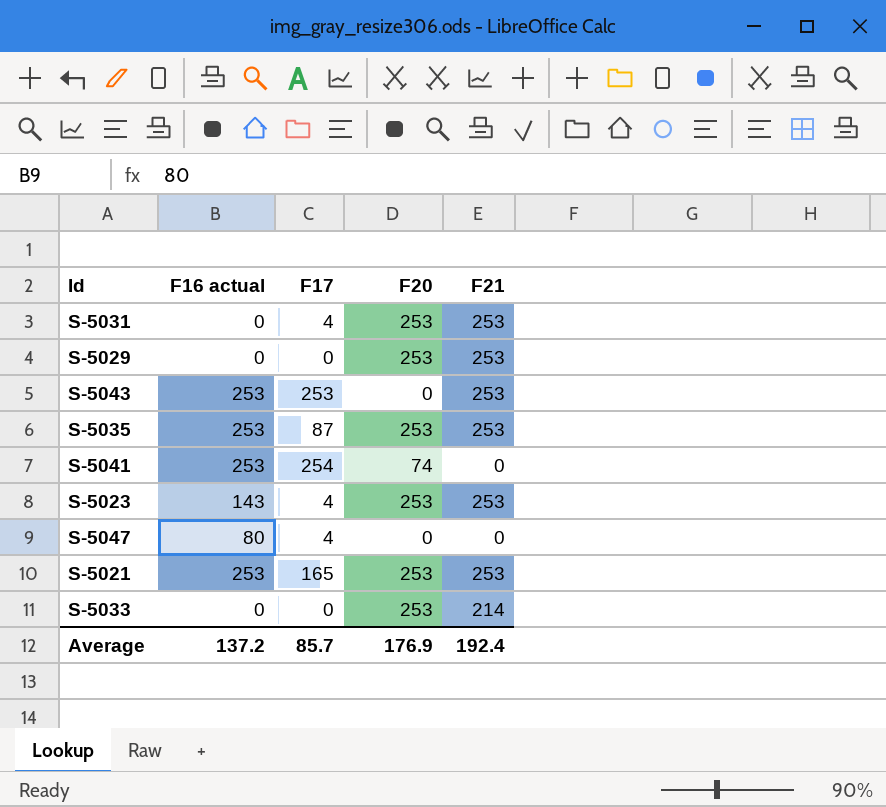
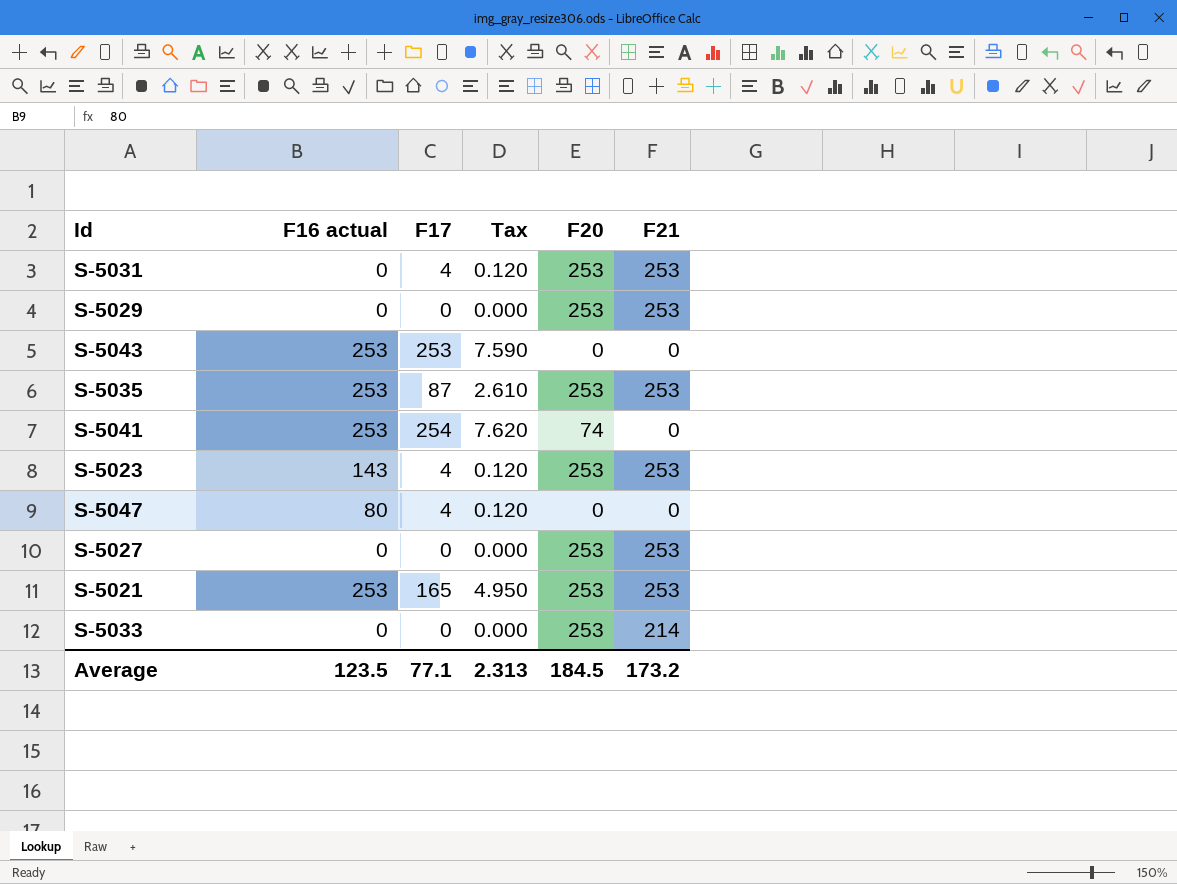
column Tax | formula: none -> [F17] * 0.03
S-5043 | F21: 253 -> 0
row S-5027: none -> 0 | 0 | 0.000 | 253 | 253
Average | F16 actual: 137.2 -> 123.5
Average | F17: 85.7 -> 77.1
Average | F20: 176.9 -> 184.5
Average | F21: 192.4 -> 173.2

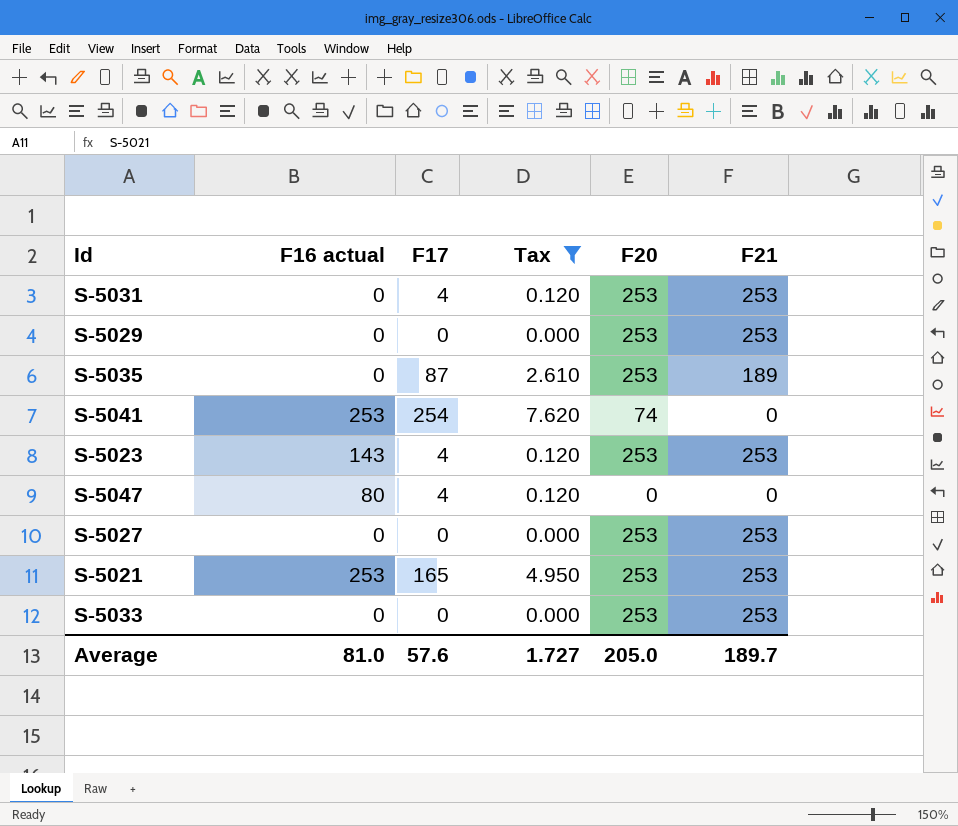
filter: none -> Tax != 7.590
S-5035 | F16 actual: 253 -> 0
S-5035 | F21: 253 -> 189
S-5033 | F21: 214 -> 253
Average | F16 actual: 123.5 -> 81.0
Average | F17: 77.1 -> 57.6
Average | Tax: 2.313 -> 1.727
Average | F20: 184.5 -> 205.0
Average | F21: 173.2 -> 189.7

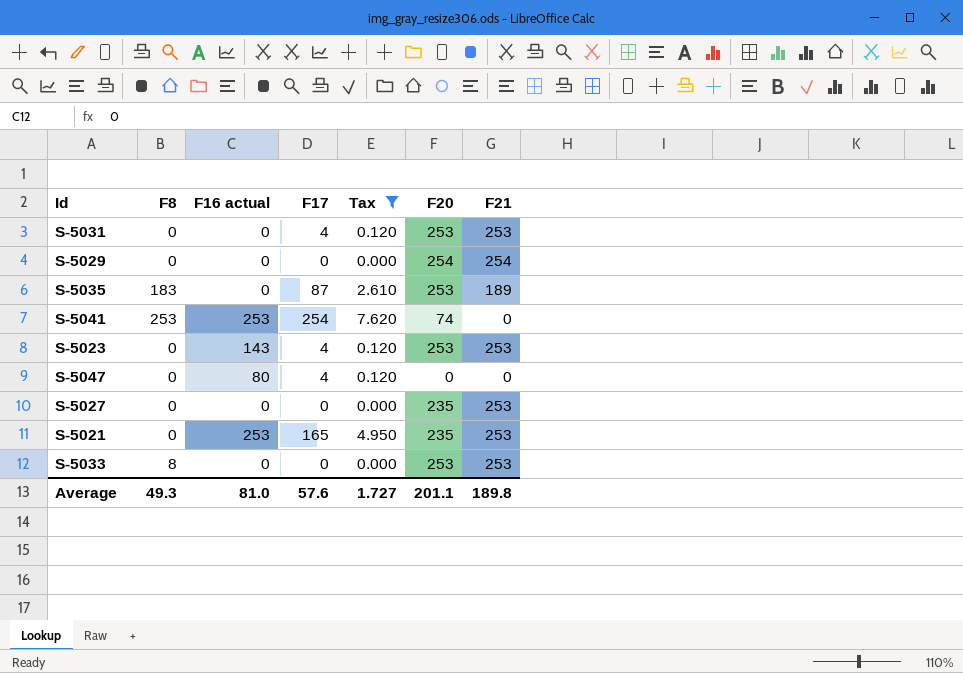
column F8 | position: none -> 2
S-5029 | F20: 253 -> 254
S-5029 | F21: 253 -> 254
S-5027 | F20: 253 -> 235
S-5021 | F20: 253 -> 235
Average | F20: 205.0 -> 201.1
Average | F21: 189.7 -> 189.8

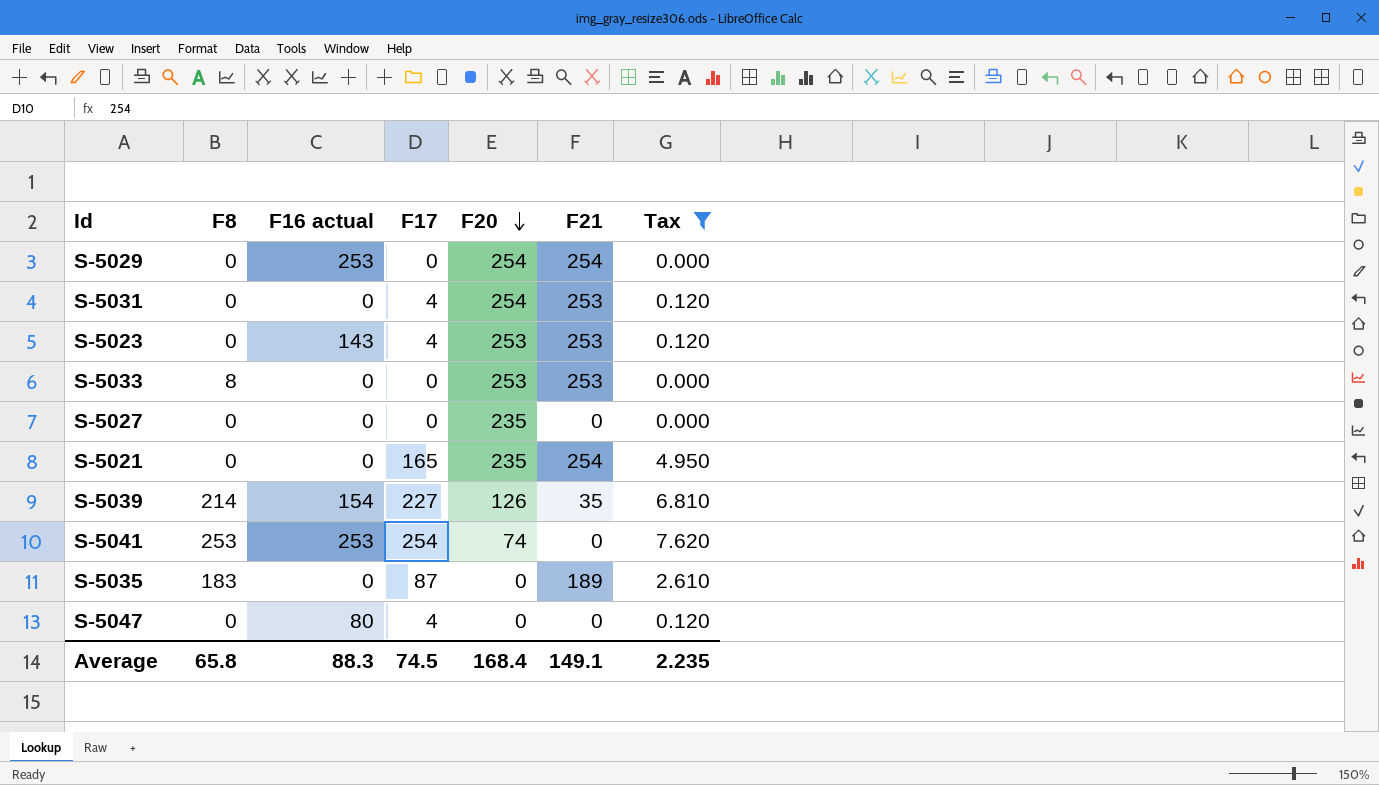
row order: none -> F20 descending
column Tax | position: 5 -> 7
S-5029 | F16 actual: 0 -> 253
S-5031 | F20: 253 -> 254
S-5027 | F21: 253 -> 0
S-5021 | F16 actual: 253 -> 0
S-5021 | F21: 253 -> 254
row S-5039: none -> 214 | 154 | 227 | 126 | 35 | 6.810
S-5035 | F20: 253 -> 0
Average | F8: 49.3 -> 65.8
Average | F16 actual: 81.0 -> 88.3
Average | F17: 57.6 -> 74.5
Average | F20: 201.1 -> 168.4
Average | F21: 189.8 -> 149.1
Average | Tax: 1.727 -> 2.235

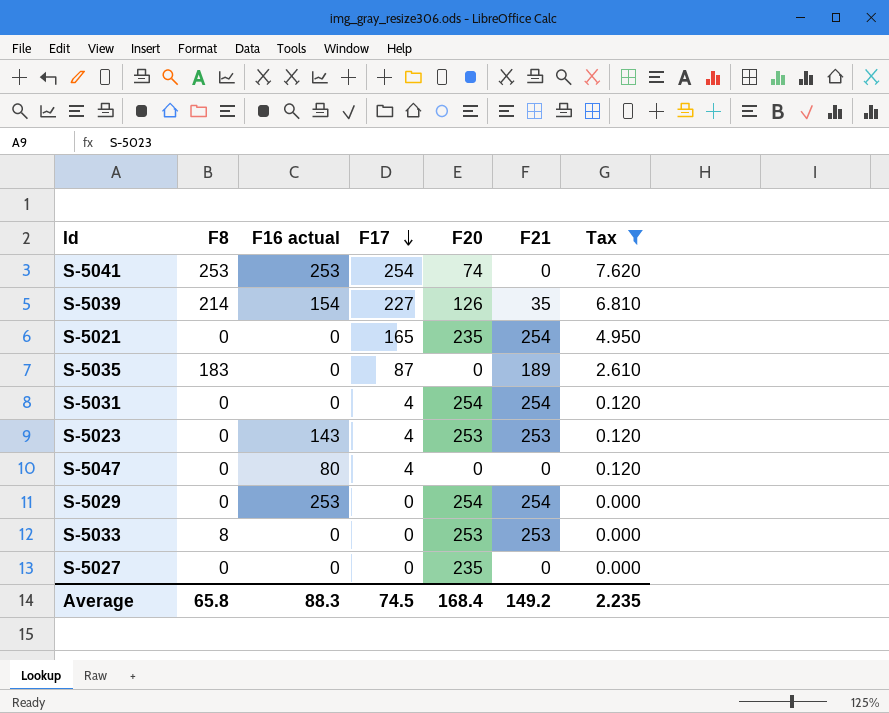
row order: F20 descending -> F17 descending
S-5031 | F21: 253 -> 254
Average | F21: 149.1 -> 149.2

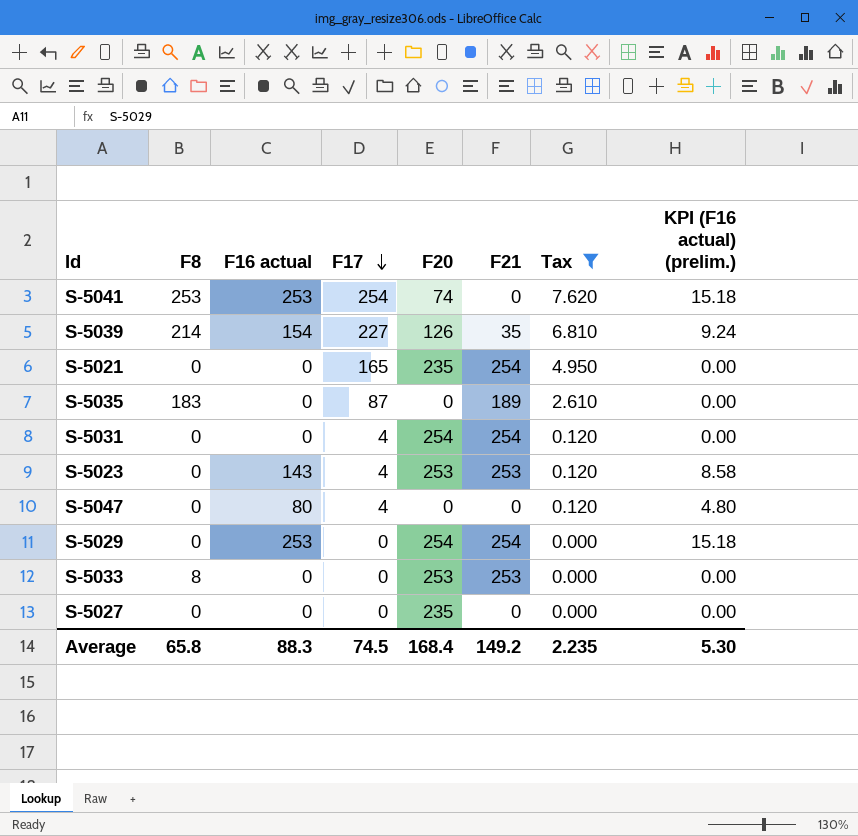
column KPI (F16 actual) (prelim.) | formula: none -> [F16 actual] * 0.06

